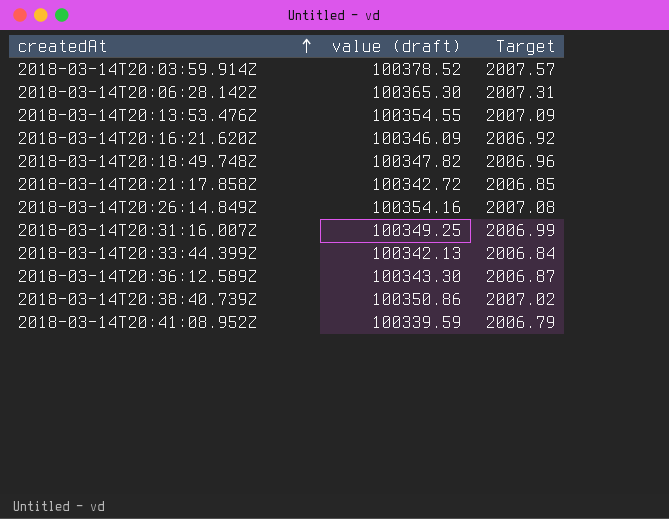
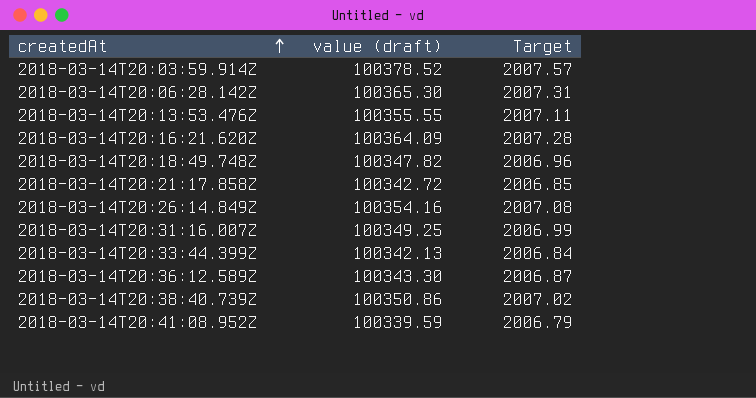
2018-03-14T20:13:53.476Z | value (draft): 100354.55 -> 100355.55
2018-03-14T20:13:53.476Z | Target: 2007.09 -> 2007.11
2018-03-14T20:16:21.620Z | value (draft): 100346.09 -> 100364.09
2018-03-14T20:16:21.620Z | Target: 2006.92 -> 2007.28

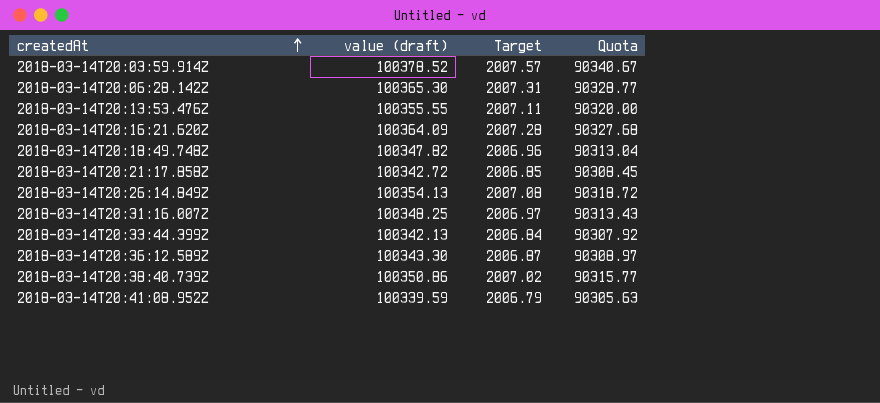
column Quota | formula: none -> [value (draft)] * 0.9
2018-03-14T20:26:14.849Z | value (draft): 100354.16 -> 100354.13
2018-03-14T20:31:16.007Z | value (draft): 100349.25 -> 100348.25
2018-03-14T20:31:16.007Z | Target: 2006.99 -> 2006.97

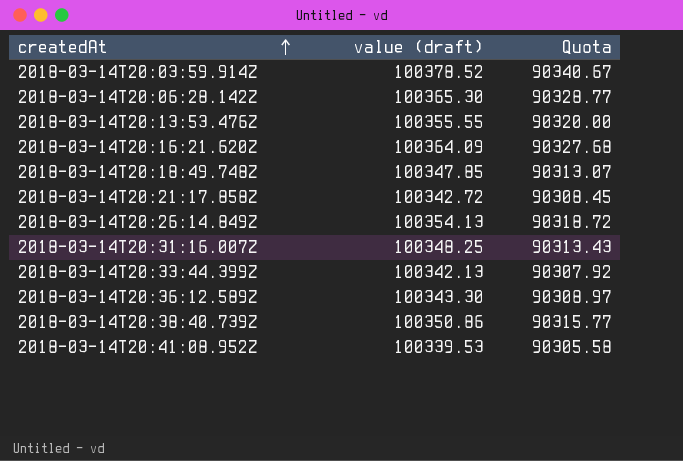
column Target | formula: [value (draft)] * 0.02 -> none
2018-03-14T20:18:49.748Z | value (draft): 100347.82 -> 100347.85
2018-03-14T20:18:49.748Z | Quota: 90313.04 -> 90313.07
2018-03-14T20:41:08.952Z | value (draft): 100339.59 -> 100339.53
2018-03-14T20:41:08.952Z | Quota: 90305.63 -> 90305.58

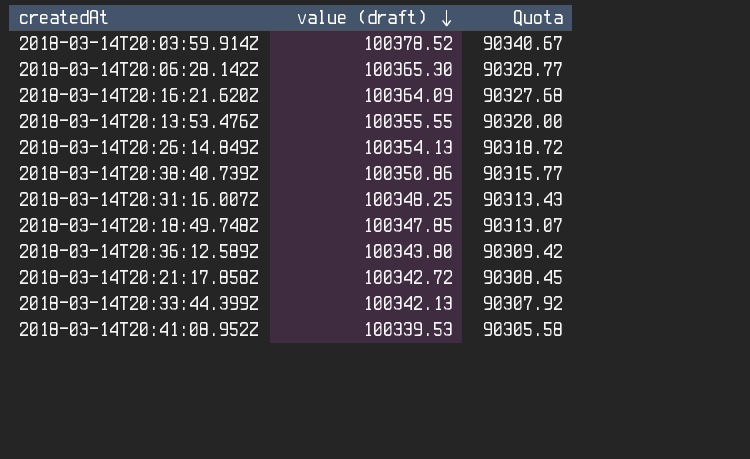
row order: createdAt ascending -> value (draft) descending
2018-03-14T20:36:12.589Z | value (draft): 100343.30 -> 100343.80
2018-03-14T20:36:12.589Z | Quota: 90308.97 -> 90309.42

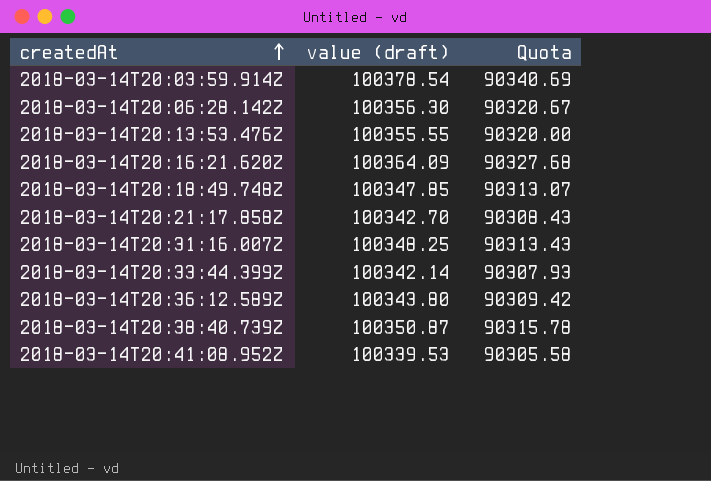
row order: value (draft) descending -> createdAt ascending
row 2018-03-14T20:26:14.849Z: 100354.13 | 90318.72 -> none
2018-03-14T20:03:59.914Z | value (draft): 100378.52 -> 100378.54
2018-03-14T20:03:59.914Z | Quota: 90340.67 -> 90340.69
2018-03-14T20:06:28.142Z | value (draft): 100365.30 -> 100356.30
2018-03-14T20:06:28.142Z | Quota: 90328.77 -> 90320.67
2018-03-14T20:21:17.858Z | value (draft): 100342.72 -> 100342.70
2018-03-14T20:21:17.858Z | Quota: 90308.45 -> 90308.43
2018-03-14T20:33:44.399Z | value (draft): 100342.13 -> 100342.14
2018-03-14T20:33:44.399Z | Quota: 90307.92 -> 90307.93
2018-03-14T20:38:40.739Z | value (draft): 100350.86 -> 100350.87
2018-03-14T20:38:40.739Z | Quota: 90315.77 -> 90315.78

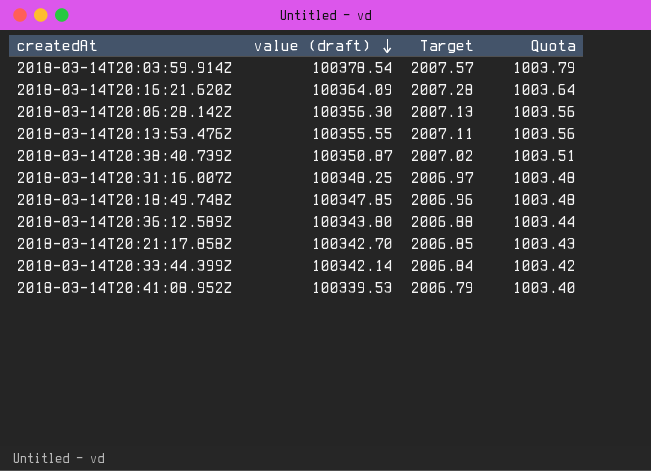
row order: createdAt ascending -> value (draft) descending
column Target | formula: none -> [value (draft)] * 0.02
column Quota | formula: [value (draft)] * 0.9 -> [value (draft)] * 0.01

